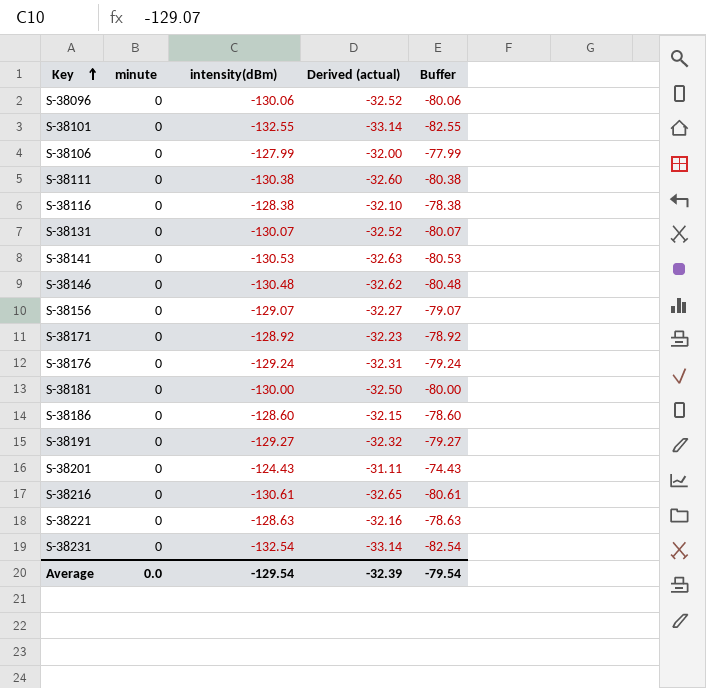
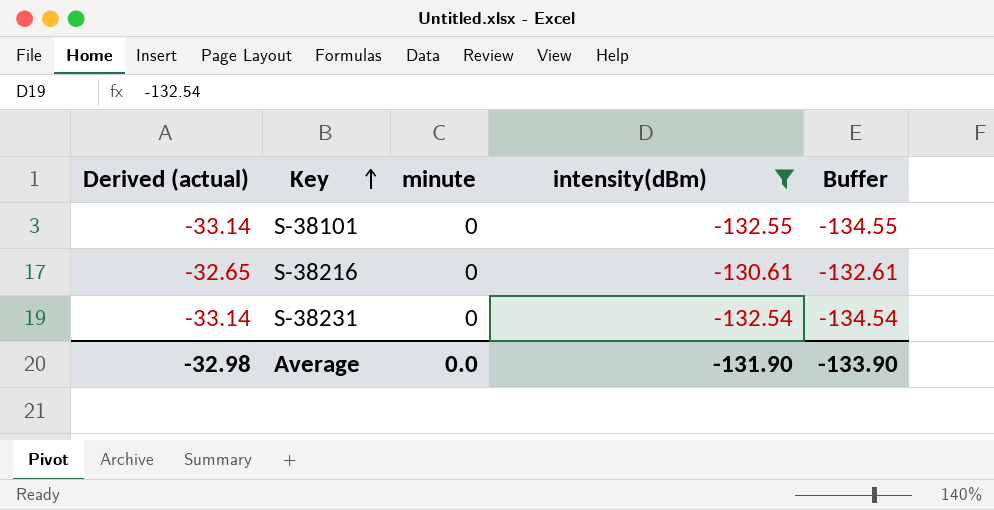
filter: none -> intensity(dBm) <= -130.61
column Derived (actual) | position: 4 -> 1
column Buffer | formula: [intensity(dBm)] + 50 -> [intensity(dBm)] - 2
Average | Derived (actual): -32.39 -> -32.98
Average | intensity(dBm): -129.54 -> -131.90
Average | Buffer: -79.54 -> -133.90

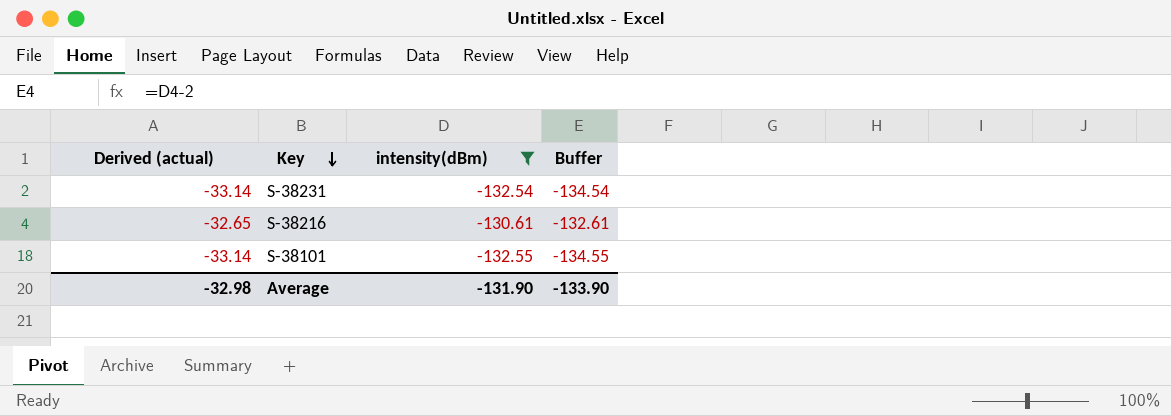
row order: Key ascending -> Key descending
column minute | position: 3 -> none

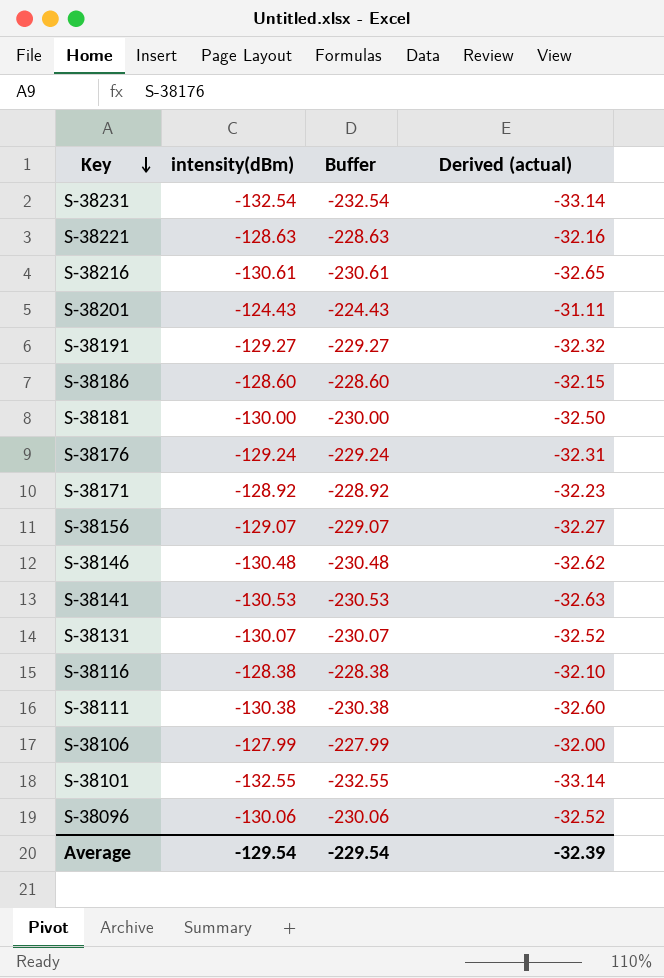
filter: intensity(dBm) <= -130.61 -> none
column Buffer | formula: [intensity(dBm)] - 2 -> [intensity(dBm)] - 100
column Derived (actual) | position: 1 -> 4
Average | intensity(dBm): -131.90 -> -129.54
Average | Buffer: -133.90 -> -229.54
Average | Derived (actual): -32.98 -> -32.39

